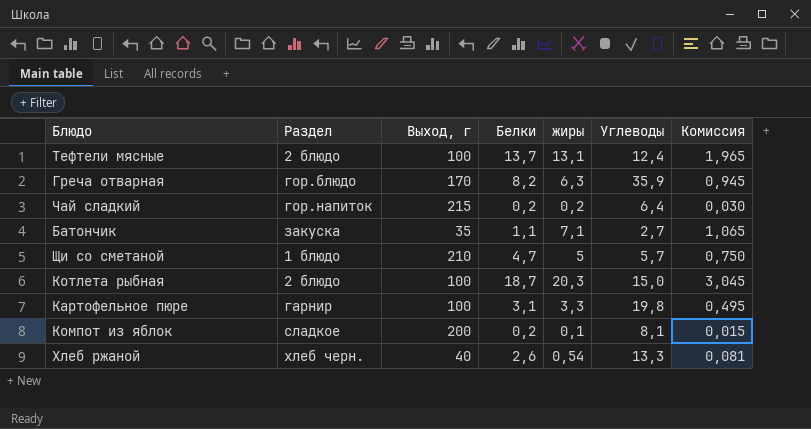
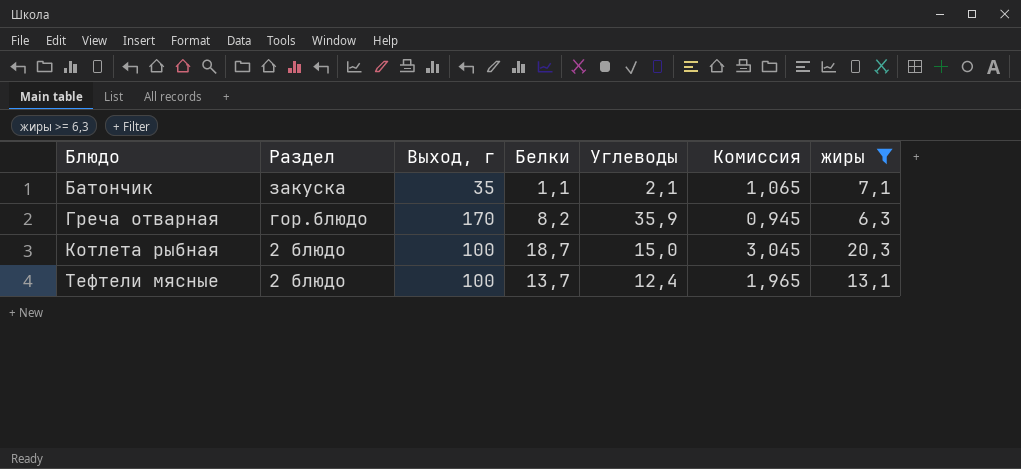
filter: none -> жиры >= 6,3
row order: none -> Блюдо ascending
column жиры | position: 5 -> 7
Батончик | Углеводы: 2,7 -> 2,1

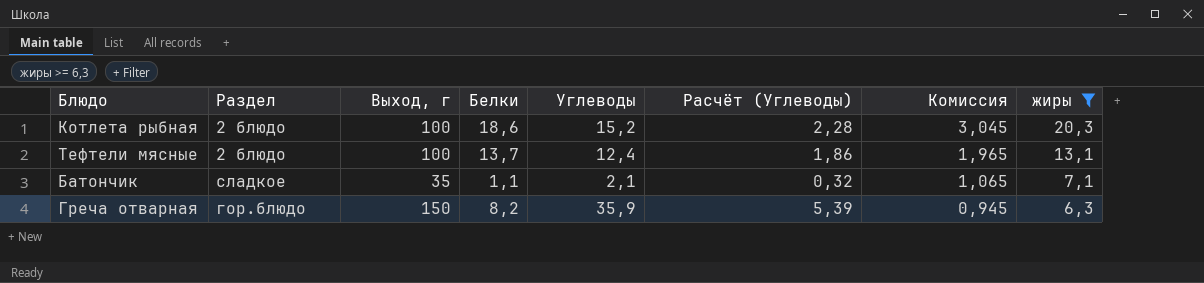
row order: Блюдо ascending -> Комиссия descending
column Расчёт (Углеводы) | formula: none -> [Углеводы] * 0,15
Котлета рыбная | Белки: 18,7 -> 18,6
Котлета рыбная | Углеводы: 15,0 -> 15,2
Батончик | Раздел: закуска -> сладкое
Греча отварная | Выход, г: 170 -> 150

